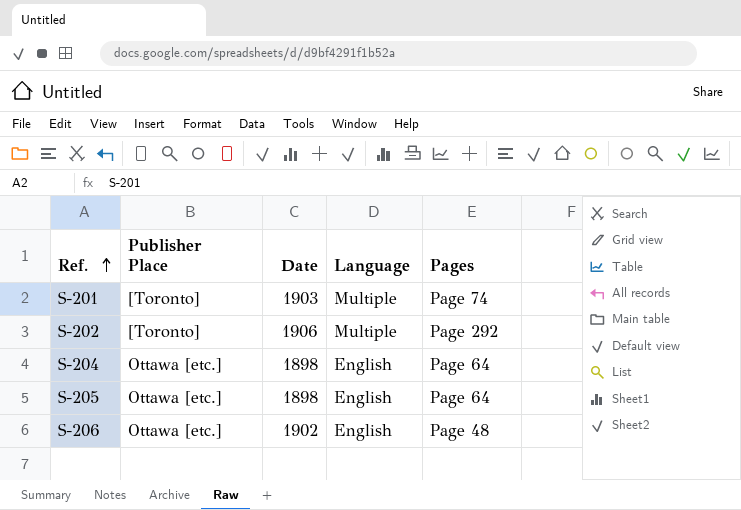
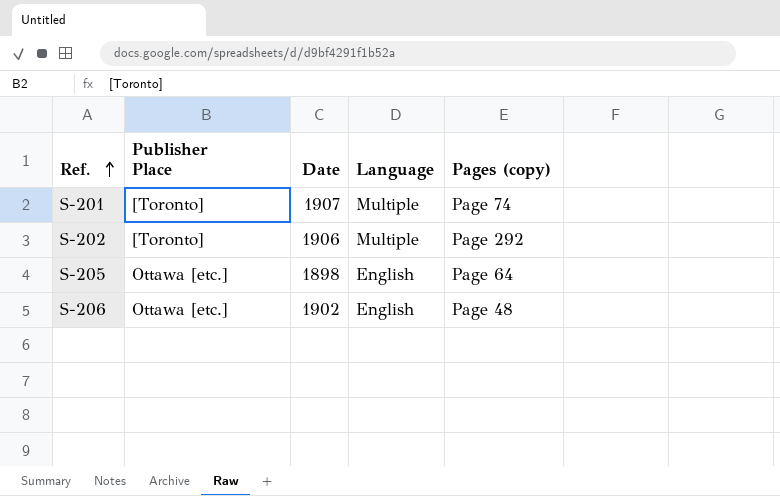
column name: Pages -> Pages (copy)
row S-204: Ottawa [etc.] | 1898 | English | Page 64 -> none
S-201 | Date: 1903 -> 1907

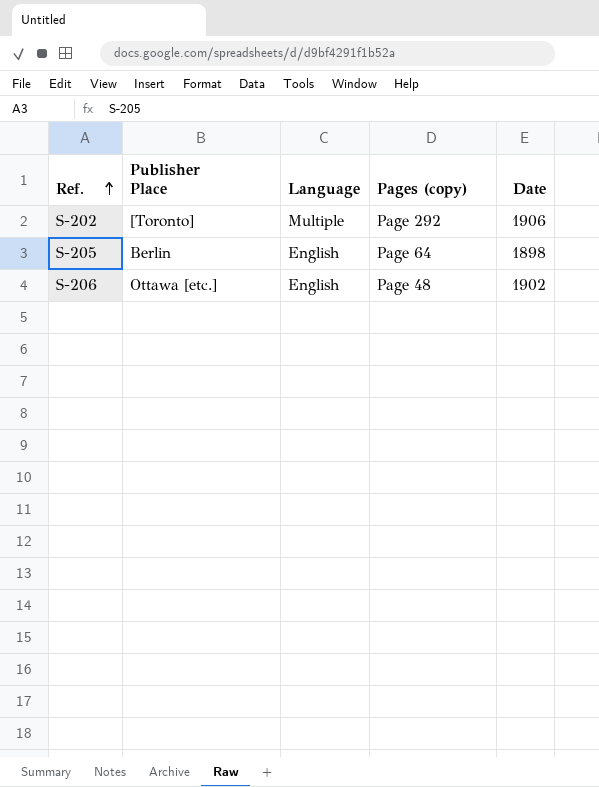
column Date | position: 3 -> 5
row S-201: [Toronto] | 1907 | Multiple | Page 74 -> none
S-205 | Publisher Place: Ottawa [etc.] -> Berlin

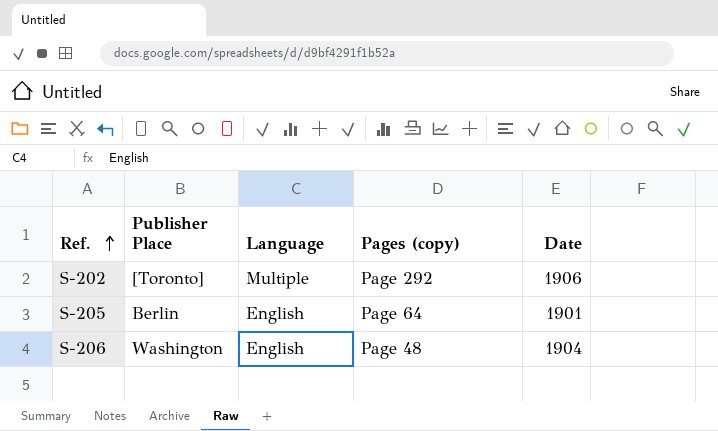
S-205 | Date: 1898 -> 1901
S-206 | Publisher Place: Ottawa [etc.] -> Washington
S-206 | Date: 1902 -> 1904

